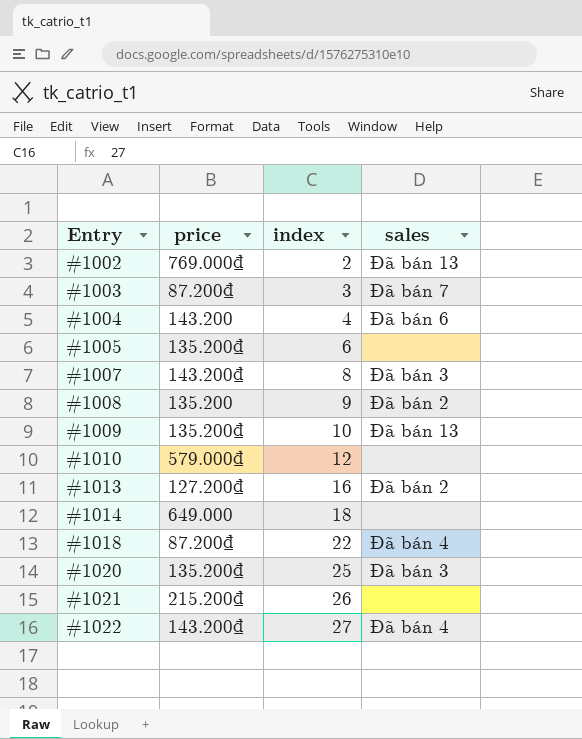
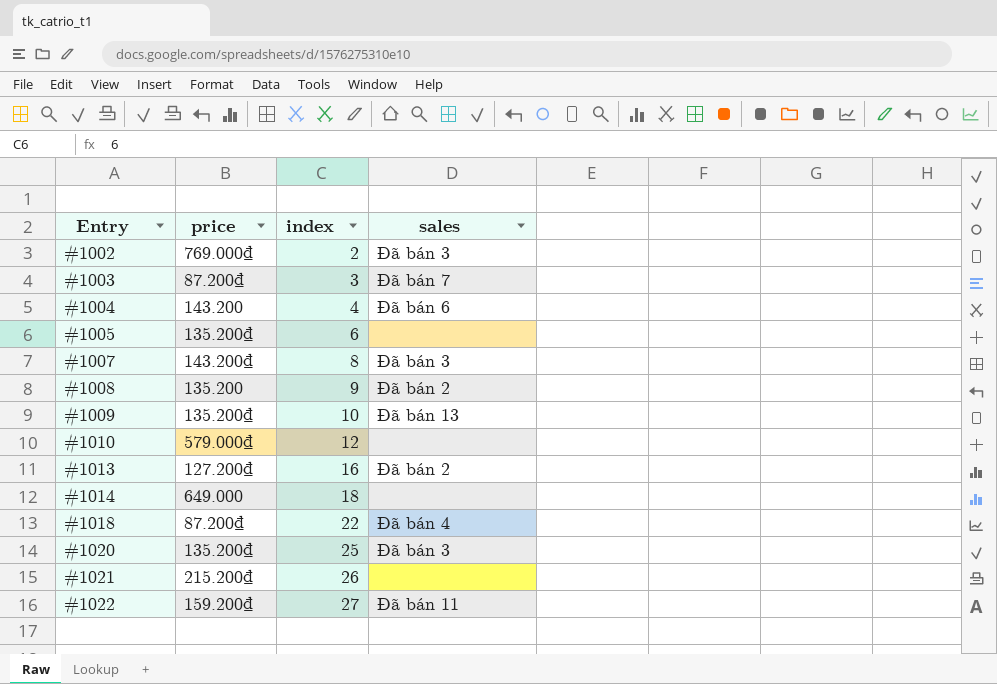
#1002 | sales: Đã bán 13 -> Đã bán 3
#1022 | price: 143.200₫ -> 159.200₫
#1022 | sales: Đã bán 4 -> Đã bán 11

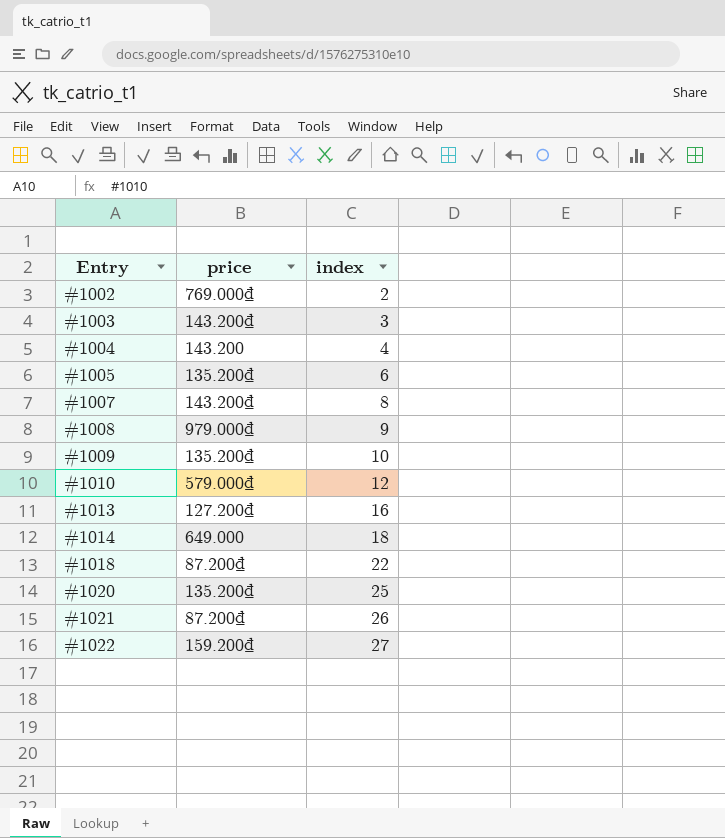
column sales | position: 4 -> none
#1003 | price: 87.200₫ -> 143.200₫
#1008 | price: 135.200 -> 979.000₫
#1021 | price: 215.200₫ -> 87.200₫

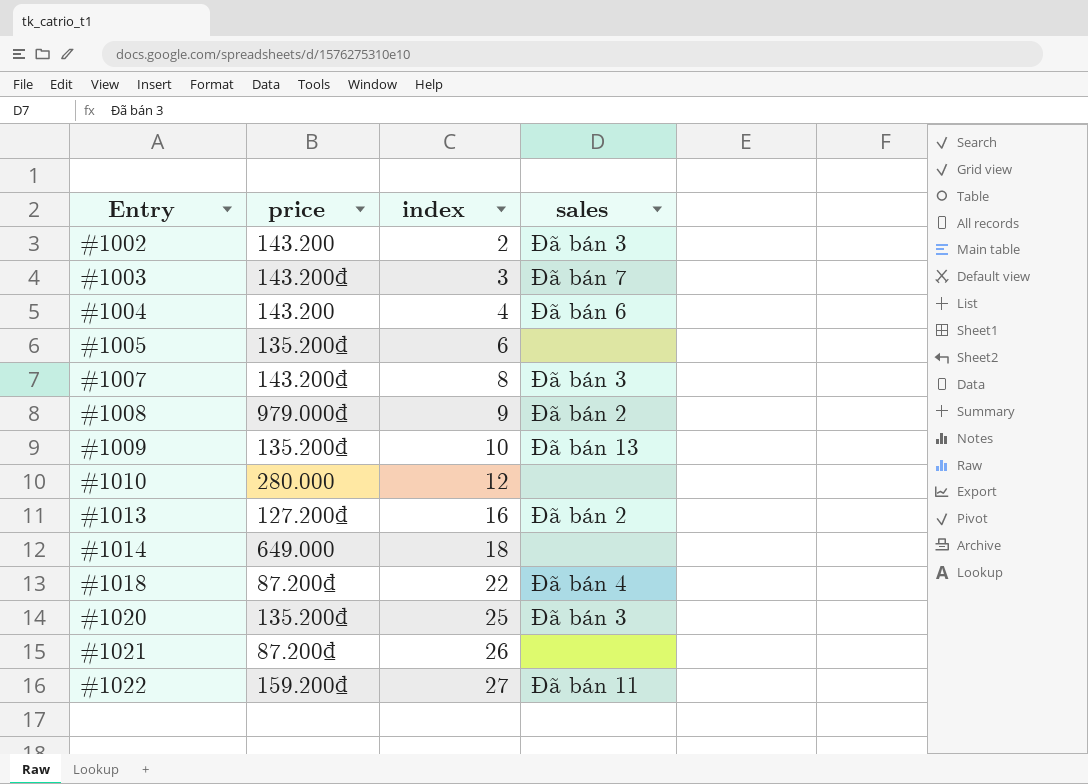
column sales | position: none -> 4
#1002 | price: 769.000₫ -> 143.200
#1010 | price: 579.000₫ -> 280.000

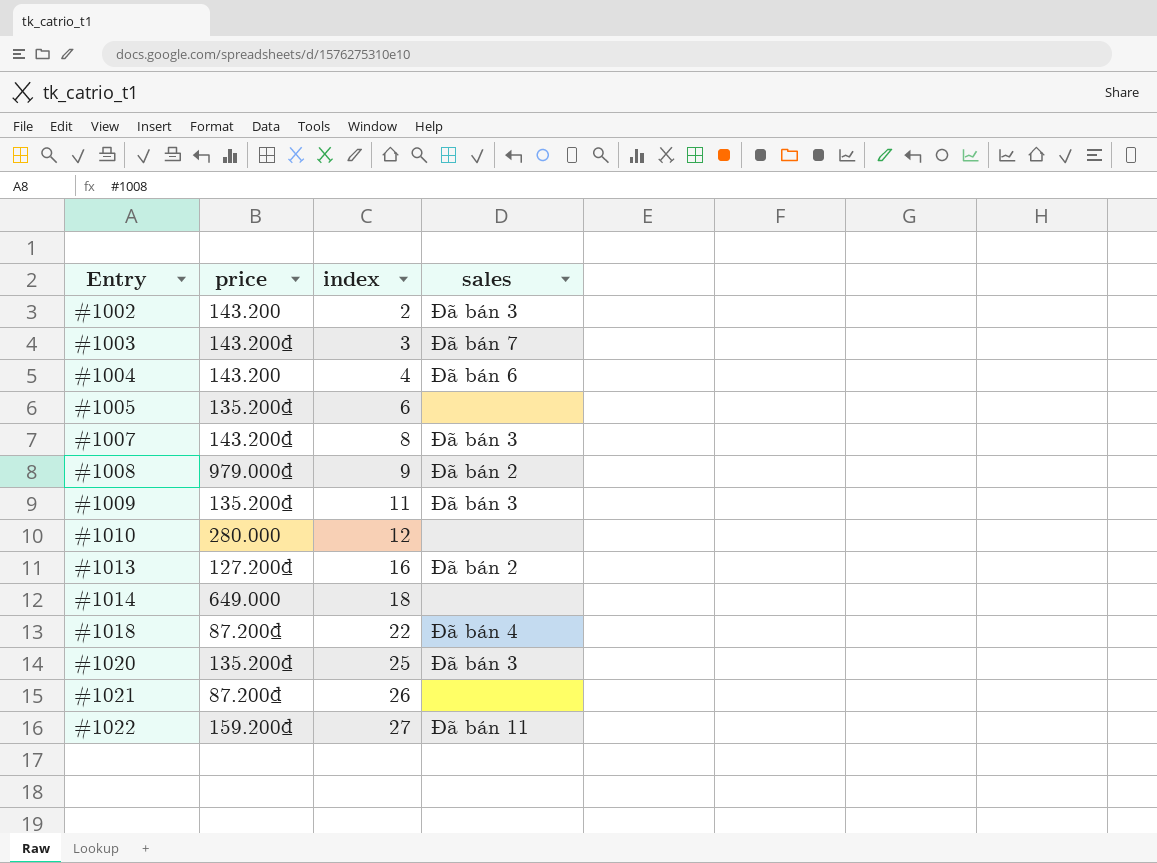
#1009 | index: 10 -> 11
#1009 | sales: Đã bán 13 -> Đã bán 3

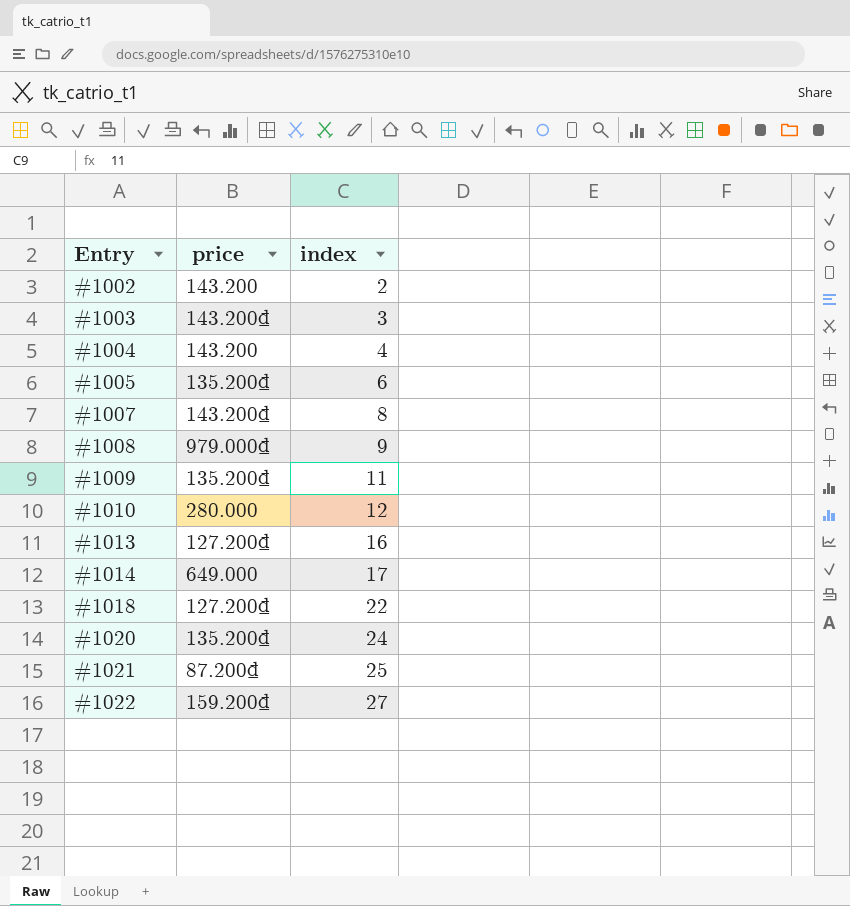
column sales | position: 4 -> none
#1014 | index: 18 -> 17
#1018 | price: 87.200₫ -> 127.200₫
#1020 | index: 25 -> 24
#1021 | index: 26 -> 25

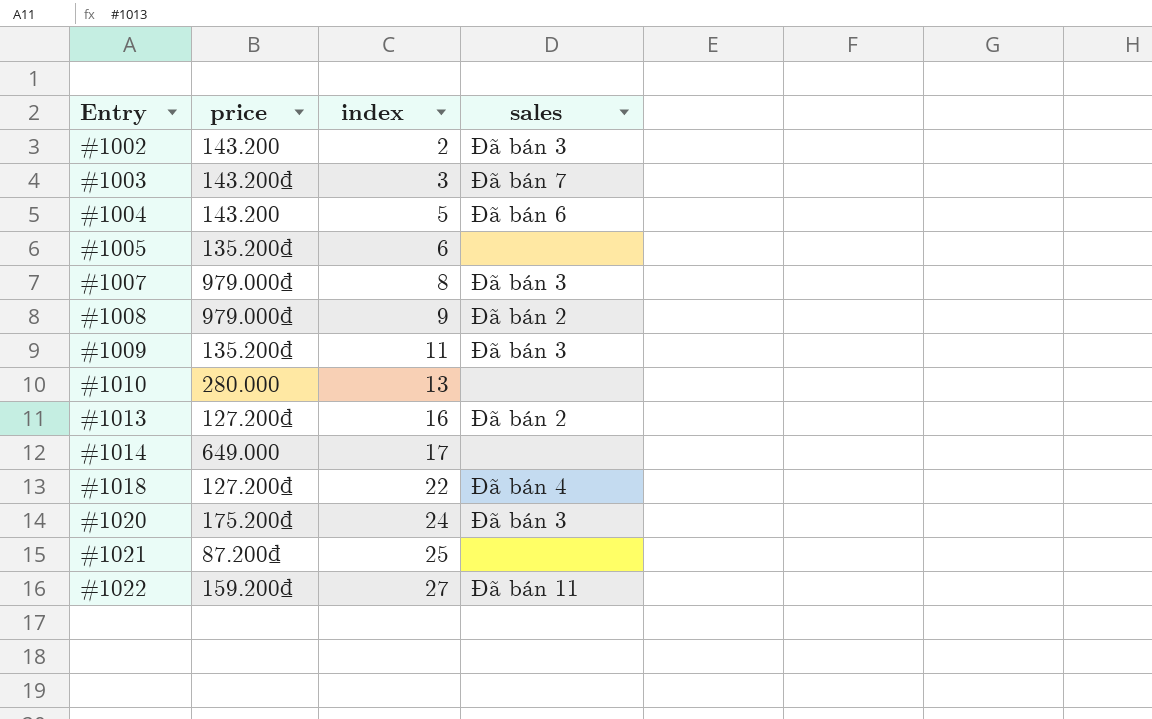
column sales | position: none -> 4
#1004 | index: 4 -> 5
#1007 | price: 143.200₫ -> 979.000₫
#1010 | index: 12 -> 13
#1020 | price: 135.200₫ -> 175.200₫

